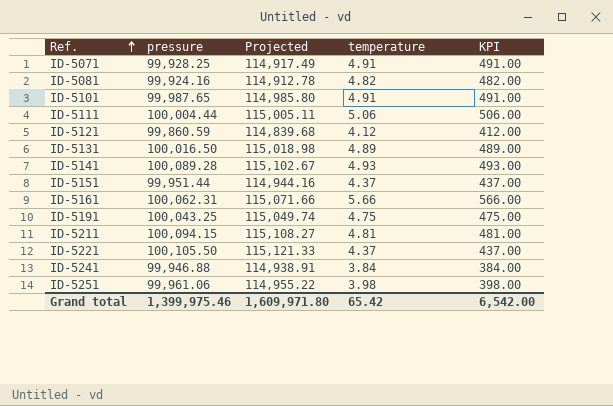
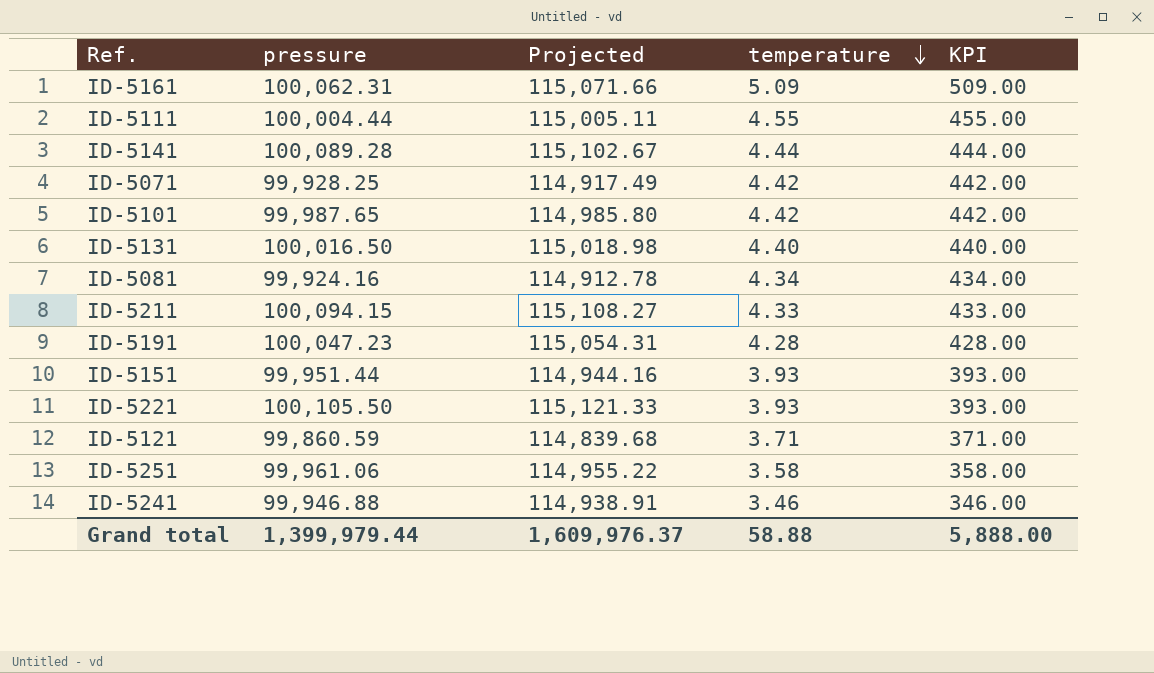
row order: Ref. ascending -> temperature descending
ID-5161 | temperature: 5.66 -> 5.09
ID-5161 | KPI: 566.00 -> 509.00
ID-5111 | temperature: 5.06 -> 4.55
ID-5111 | KPI: 506.00 -> 455.00
ID-5141 | temperature: 4.93 -> 4.44
ID-5141 | KPI: 493.00 -> 444.00
ID-5071 | temperature: 4.91 -> 4.42
ID-5071 | KPI: 491.00 -> 442.00
ID-5101 | temperature: 4.91 -> 4.42
ID-5101 | KPI: 491.00 -> 442.00
ID-5131 | temperature: 4.89 -> 4.40
ID-5131 | KPI: 489.00 -> 440.00
ID-5081 | temperature: 4.82 -> 4.34
ID-5081 | KPI: 482.00 -> 434.00
ID-5211 | temperature: 4.81 -> 4.33
ID-5211 | KPI: 481.00 -> 433.00
ID-5191 | pressure: 100,043.25 -> 100,047.23
ID-5191 | Projected: 115,049.74 -> 115,054.31
ID-5191 | temperature: 4.75 -> 4.28
ID-5191 | KPI: 475.00 -> 428.00
ID-5151 | temperature: 4.37 -> 3.93
ID-5151 | KPI: 437.00 -> 393.00
ID-5221 | temperature: 4.37 -> 3.93
ID-5221 | KPI: 437.00 -> 393.00
ID-5121 | temperature: 4.12 -> 3.71
ID-5121 | KPI: 412.00 -> 371.00
ID-5251 | temperature: 3.98 -> 3.58
ID-5251 | KPI: 398.00 -> 358.00
ID-5241 | temperature: 3.84 -> 3.46
ID-5241 | KPI: 384.00 -> 346.00
Grand total | pressure: 1,399,975.46 -> 1,399,979.44
Grand total | Projected: 1,609,971.80 -> 1,609,976.37
Grand total | temperature: 65.42 -> 58.88
Grand total | KPI: 6,542.00 -> 5,888.00

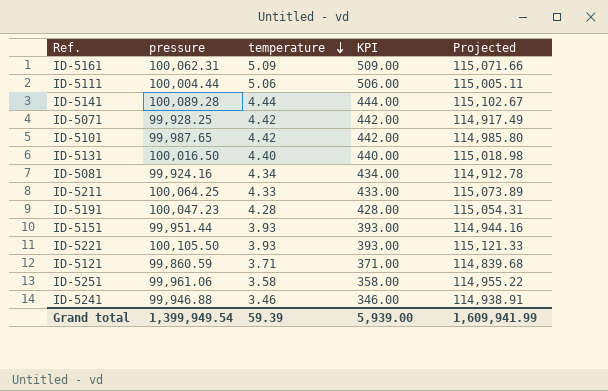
column Projected | position: 3 -> 5
ID-5111 | temperature: 4.55 -> 5.06
ID-5111 | KPI: 455.00 -> 506.00
ID-5211 | pressure: 100,094.15 -> 100,064.25
ID-5211 | Projected: 115,108.27 -> 115,073.89
Grand total | pressure: 1,399,979.44 -> 1,399,949.54
Grand total | temperature: 58.88 -> 59.39
Grand total | KPI: 5,888.00 -> 5,939.00
Grand total | Projected: 1,609,976.37 -> 1,609,941.99

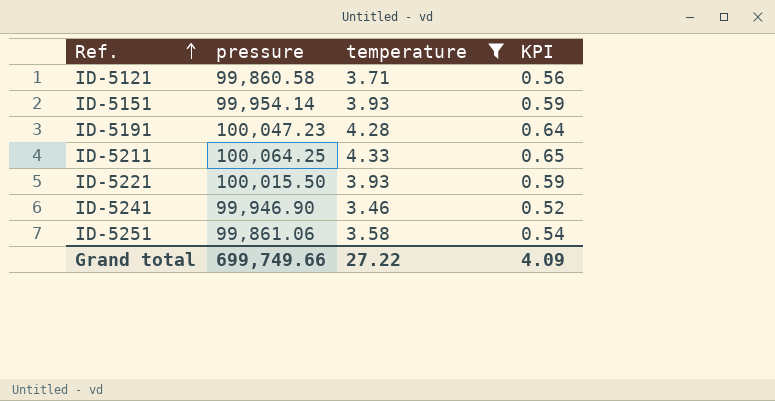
filter: none -> temperature <= 4.33
row order: temperature descending -> Ref. ascending
column Projected | formula: [pressure] * 1.15 -> none
column KPI | formula: [temperature] * 100 -> [temperature] * 0.15
ID-5121 | pressure: 99,860.59 -> 99,860.58
ID-5151 | pressure: 99,951.44 -> 99,954.14
ID-5221 | pressure: 100,105.50 -> 100,015.50
ID-5241 | pressure: 99,946.88 -> 99,946.90
ID-5251 | pressure: 99,961.06 -> 99,861.06
Grand total | pressure: 1,399,949.54 -> 699,749.66
Grand total | temperature: 59.39 -> 27.22
Grand total | KPI: 5,939.00 -> 4.09

